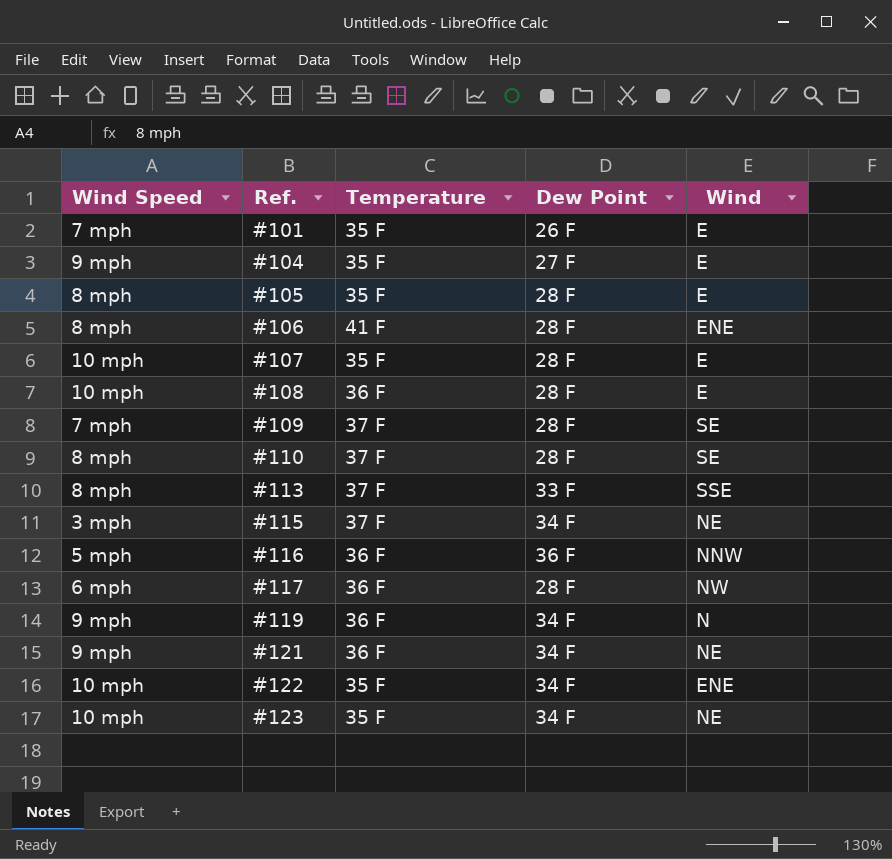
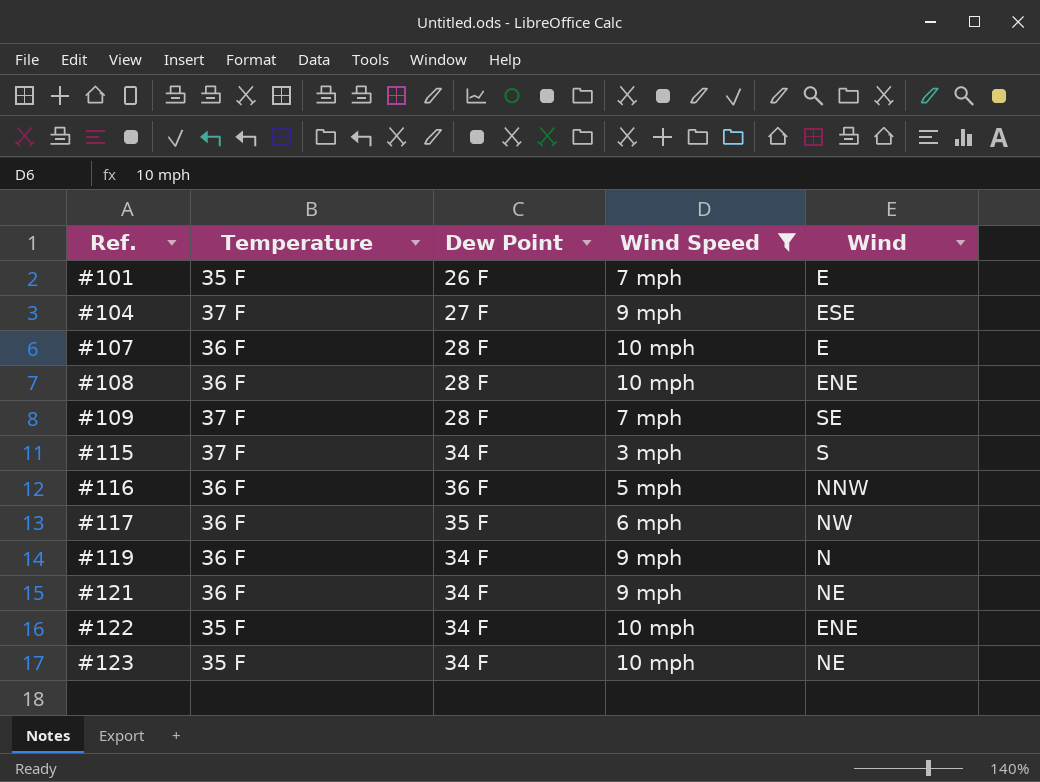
filter: none -> Wind Speed != 8 mph
column Wind Speed | position: 1 -> 4
#104 | Temperature: 35 F -> 37 F
#104 | Wind: E -> ESE
#107 | Temperature: 35 F -> 36 F
#108 | Wind: E -> ENE
#115 | Wind: NE -> S
#117 | Dew Point: 28 F -> 35 F

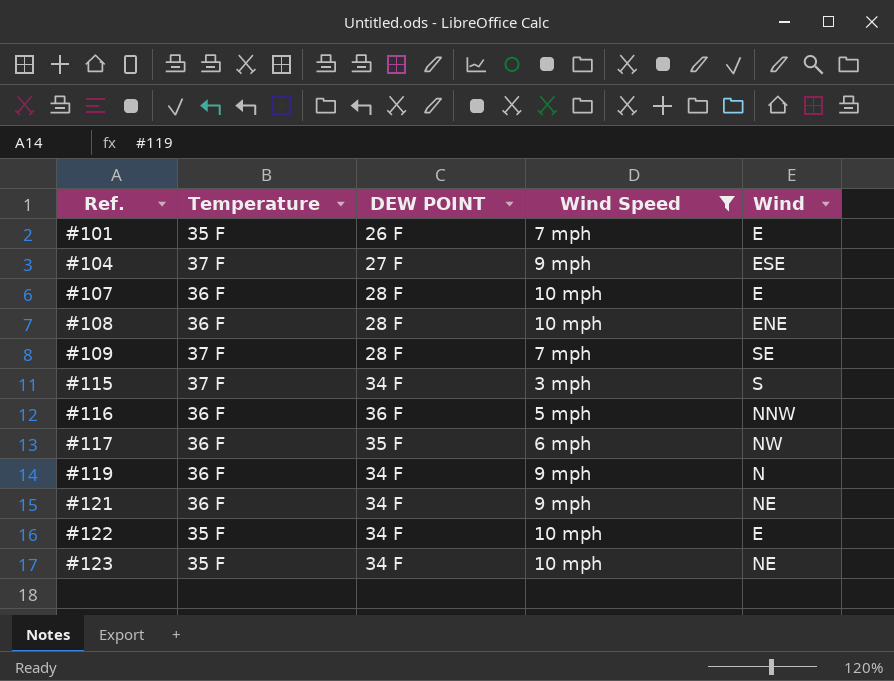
column name: Dew Point -> DEW POINT
#122 | Wind: ENE -> E

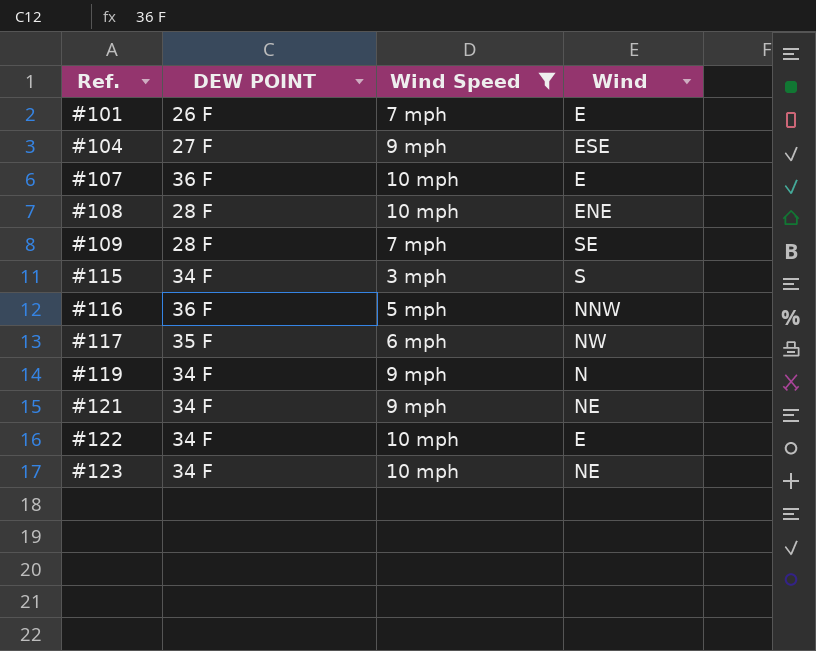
column Temperature | position: 2 -> none
#107 | DEW POINT: 28 F -> 36 F

